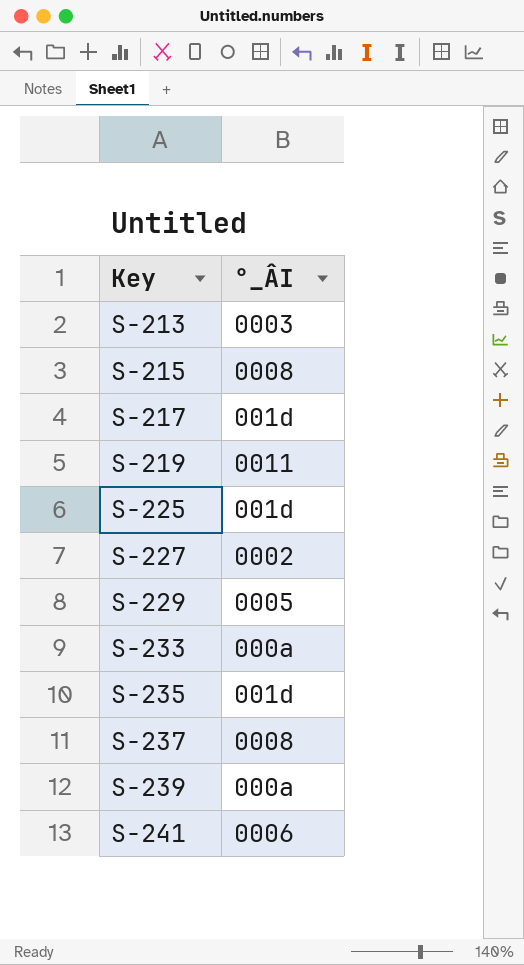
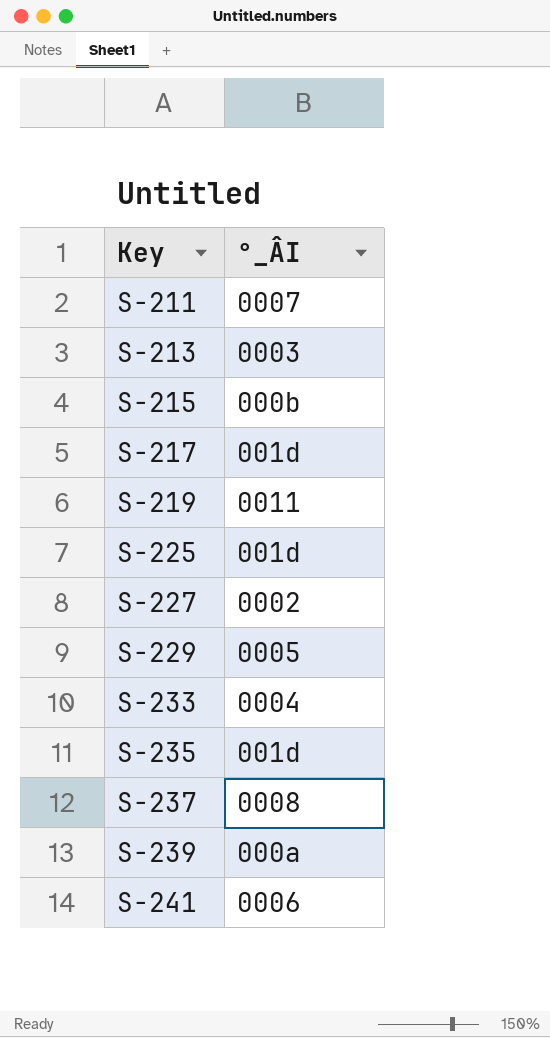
row S-211: none -> 0007
S-215 | °_ÂI: 0008 -> 000b
S-233 | °_ÂI: 000a -> 0004

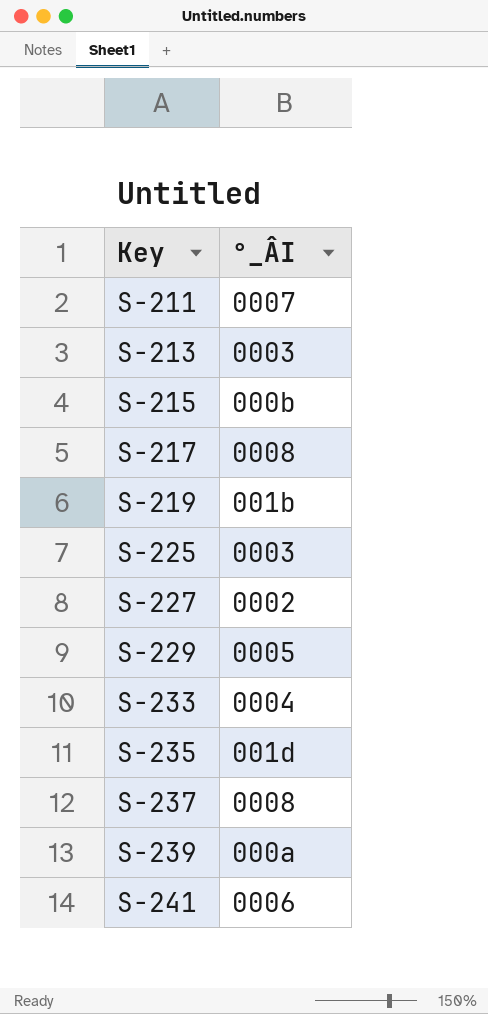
S-217 | °_ÂI: 001d -> 0008
S-219 | °_ÂI: 0011 -> 001b
S-225 | °_ÂI: 001d -> 0003

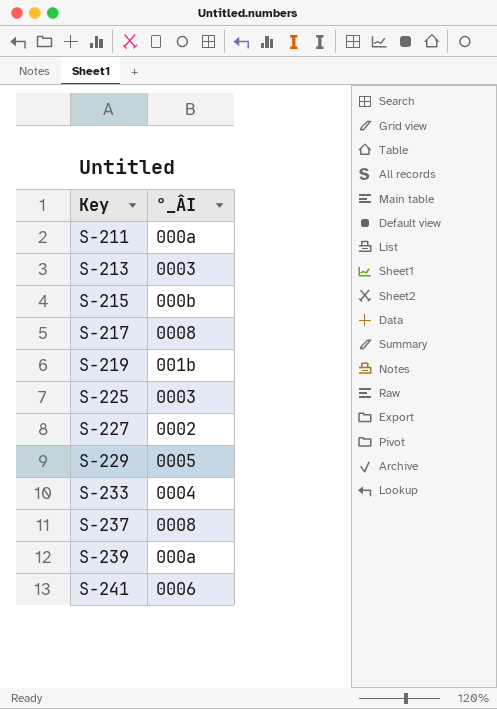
row S-235: 001d -> none
S-211 | °_ÂI: 0007 -> 000a

